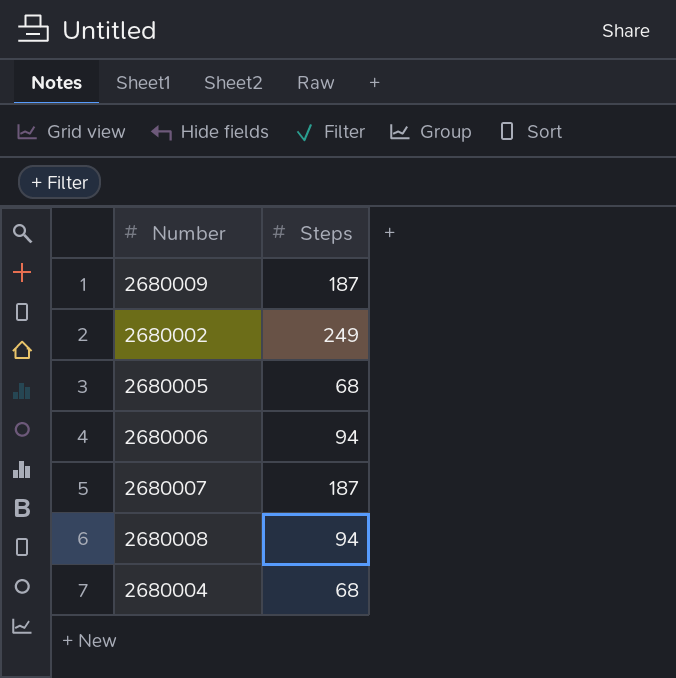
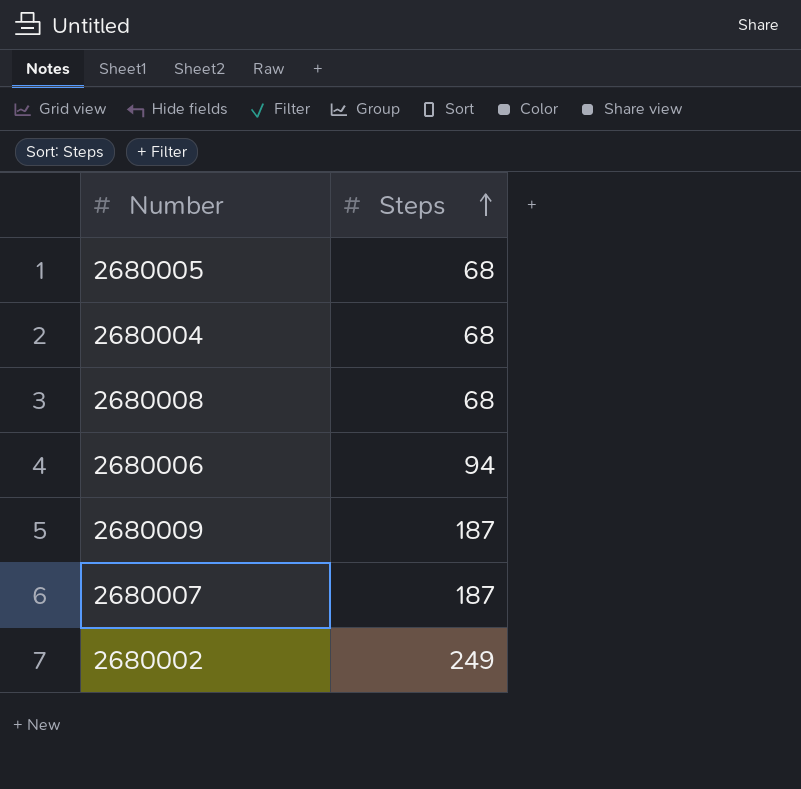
row order: none -> Steps ascending
2680008 | Steps: 94 -> 68

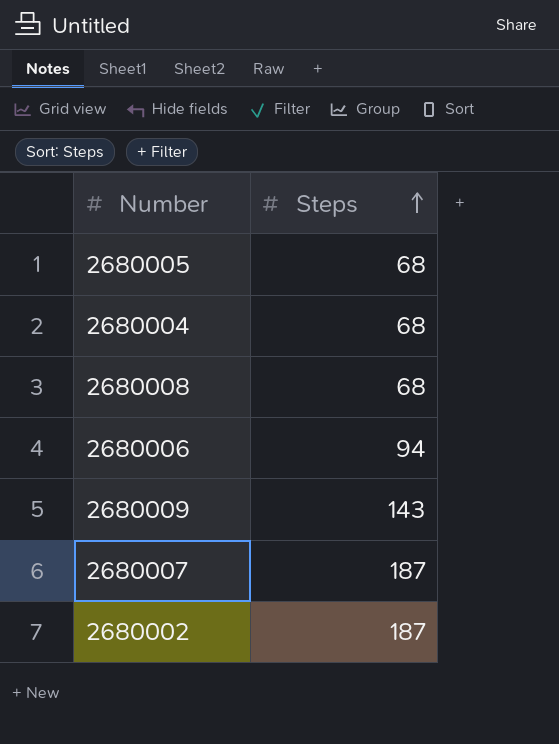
2680009 | Steps: 187 -> 143
2680002 | Steps: 249 -> 187

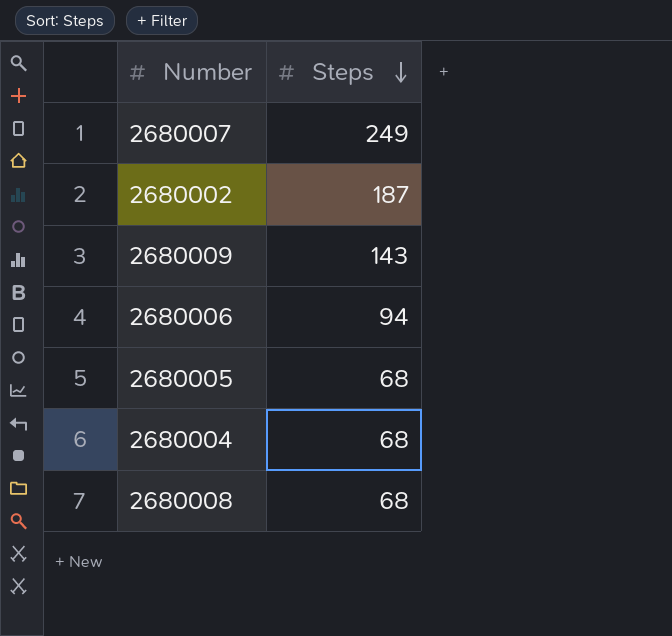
row order: Steps ascending -> Steps descending
2680007 | Steps: 187 -> 249

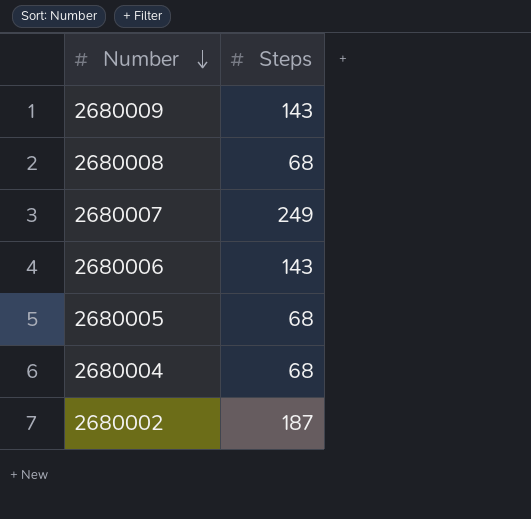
row order: Steps descending -> Number descending
2680006 | Steps: 94 -> 143

